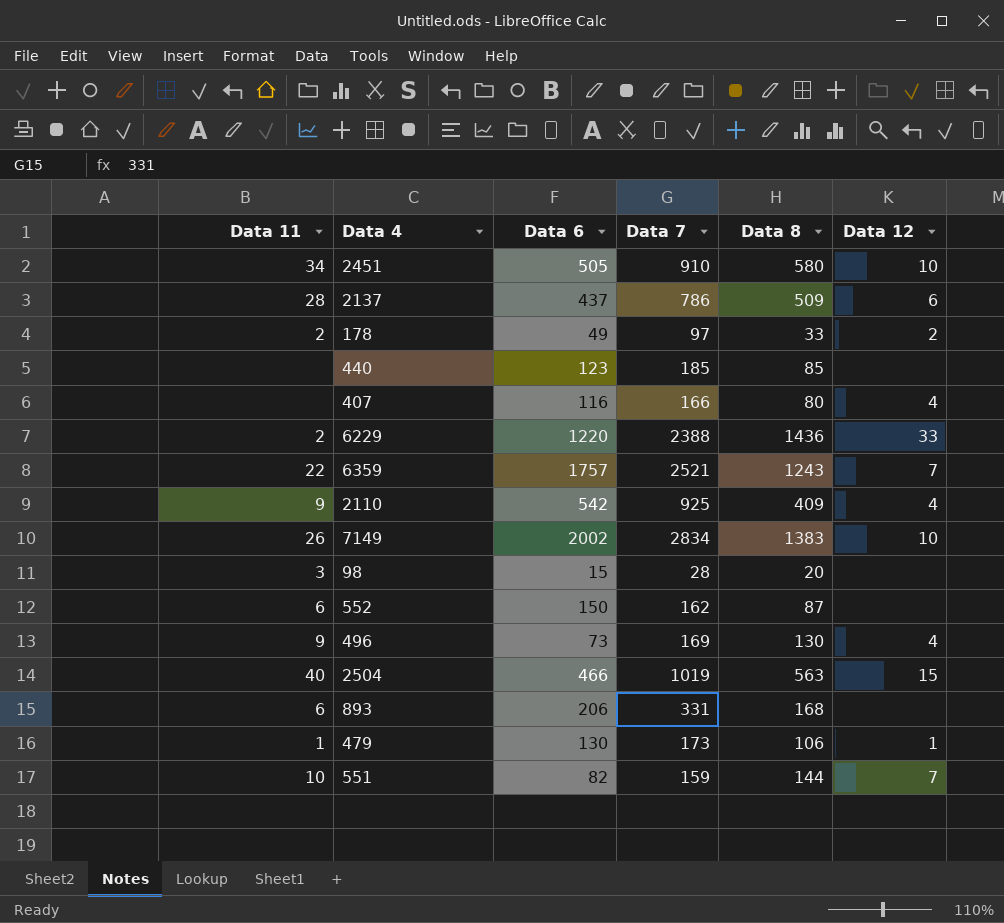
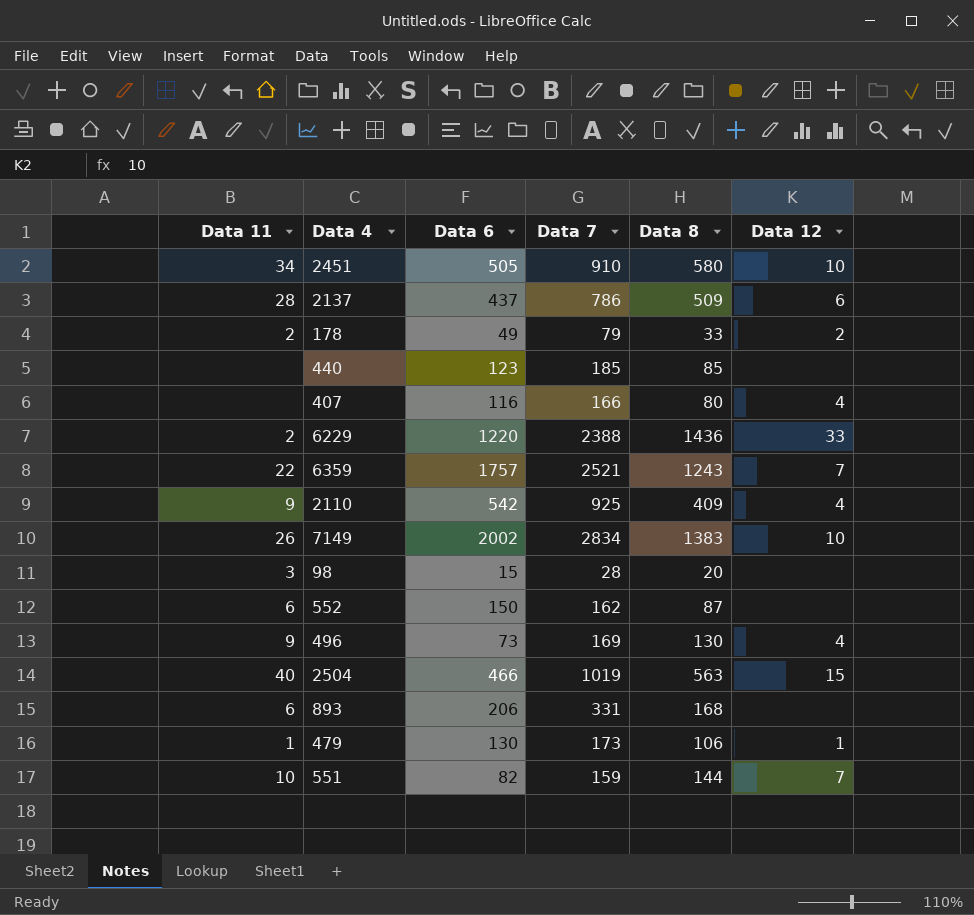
178 | Data 7: 97 -> 79

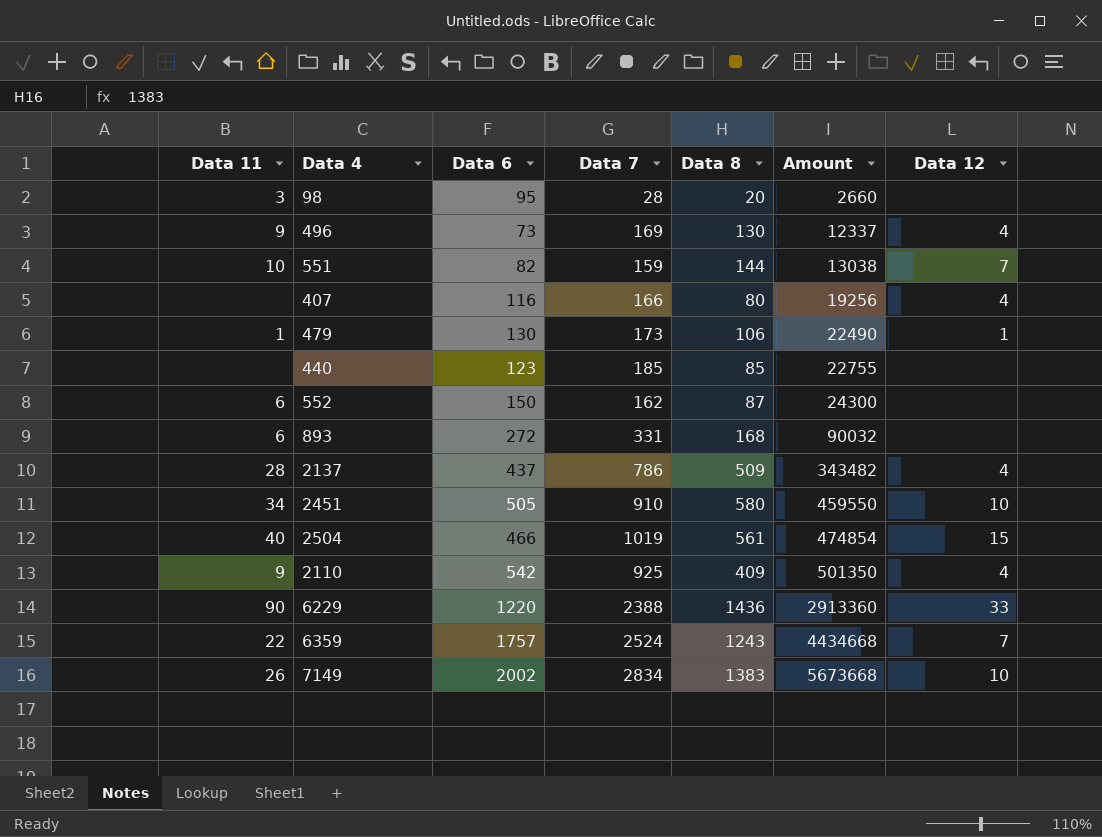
row order: none -> Amount ascending
column Amount | formula: none -> [Data 6] * [Data 7]
row 178: 2 | 49 | 79 | 33 | 2 -> none
98 | Data 6: 15 -> 95
893 | Data 6: 206 -> 272
2137 | Data 12: 6 -> 4
2504 | Data 8: 563 -> 561
6229 | Data 11: 2 -> 90
6359 | Data 7: 2521 -> 2524

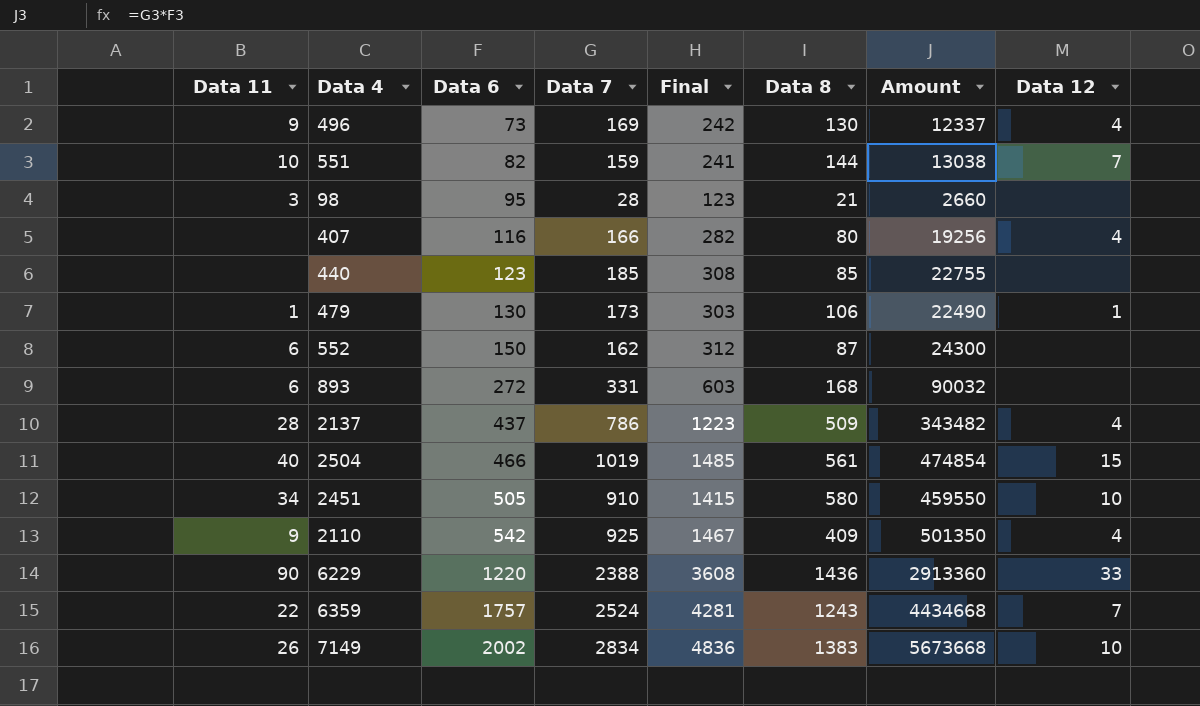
row order: Amount ascending -> Data 6 ascending
column Final | formula: none -> [Data 6] + [Data 7]
98 | Data 8: 20 -> 21

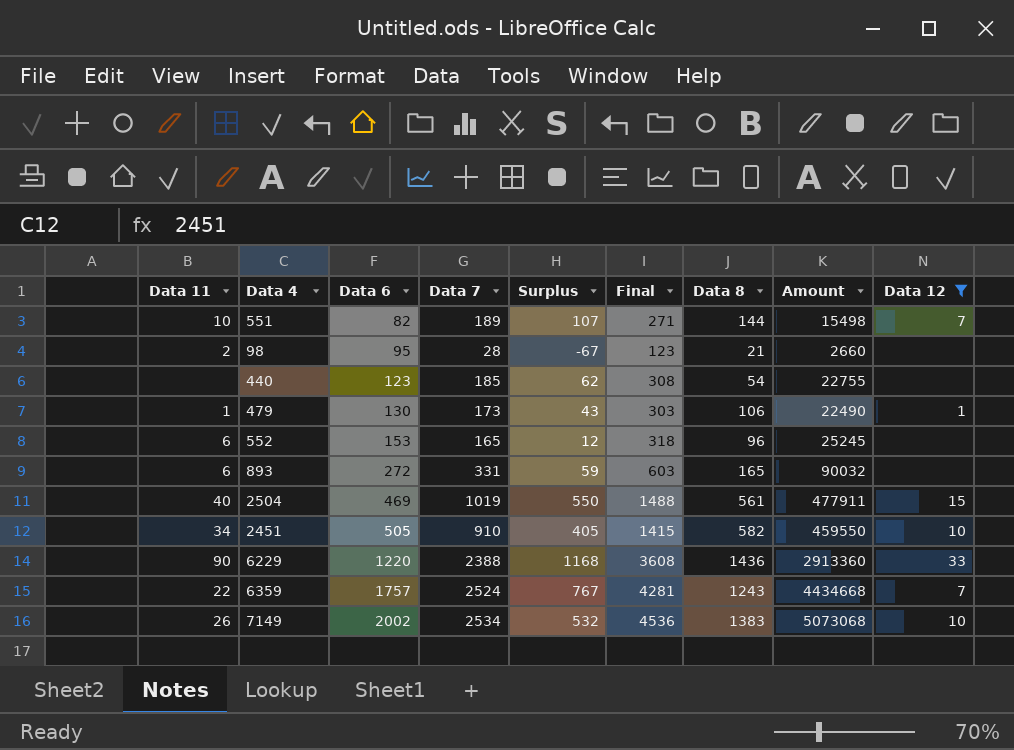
filter: none -> Data 12 != 4
column Surplus | formula: none -> [Data 7] - [Data 6]
551 | Data 7: 159 -> 189
551 | Final: 241 -> 271
551 | Amount: 13038 -> 15498
98 | Data 11: 3 -> 2
440 | Data 8: 85 -> 54
552 | Data 6: 150 -> 153
552 | Data 7: 162 -> 165
552 | Final: 312 -> 318
552 | Data 8: 87 -> 96
552 | Amount: 24300 -> 25245
893 | Data 8: 168 -> 165
2504 | Data 6: 466 -> 469
2504 | Final: 1485 -> 1488
2504 | Amount: 474854 -> 477911
2451 | Data 8: 580 -> 582
7149 | Data 7: 2834 -> 2534
7149 | Final: 4836 -> 4536
7149 | Amount: 5673668 -> 5073068

